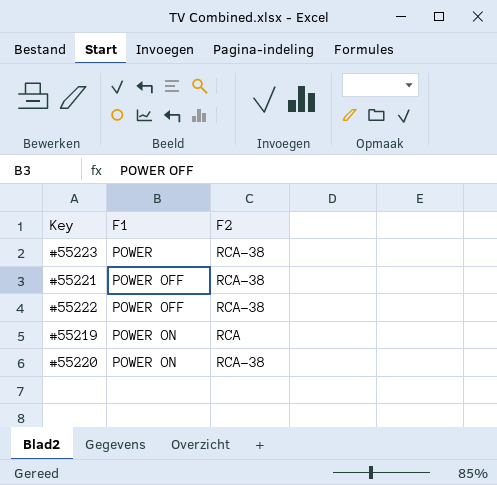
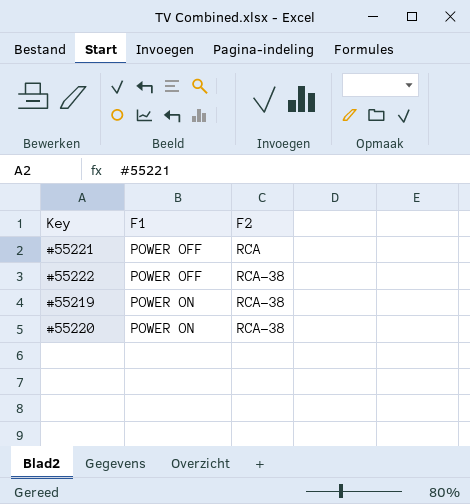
row #55223: POWER | RCA-38 -> none
#55221 | F2: RCA-38 -> RCA
#55219 | F2: RCA -> RCA-38

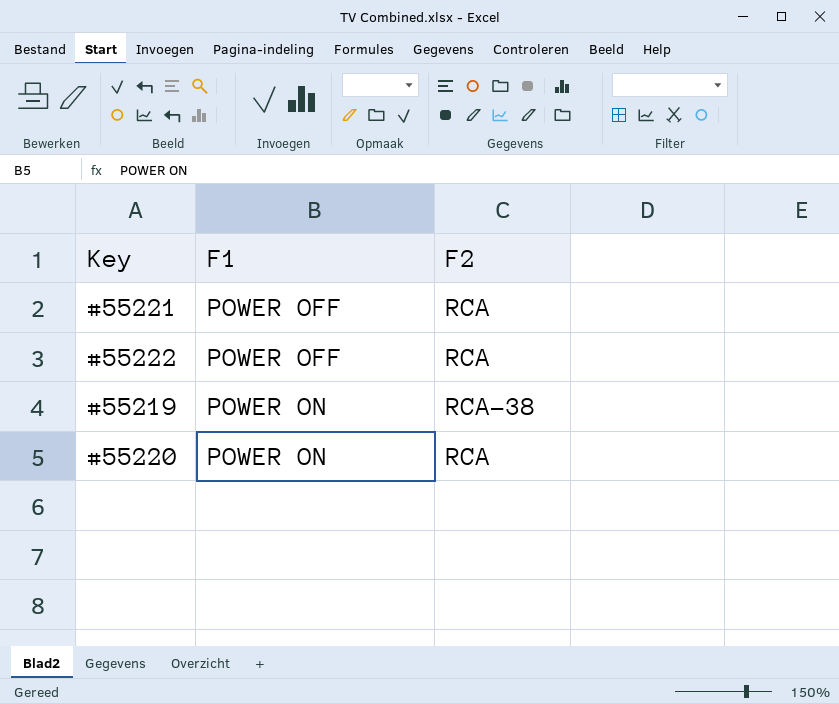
#55222 | F2: RCA-38 -> RCA
#55220 | F2: RCA-38 -> RCA

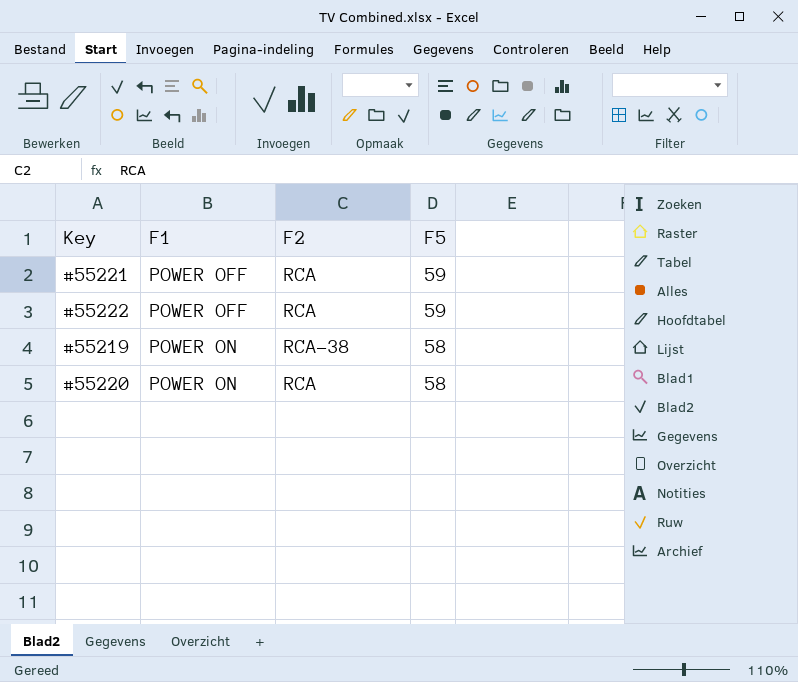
column F5 | position: none -> 4

